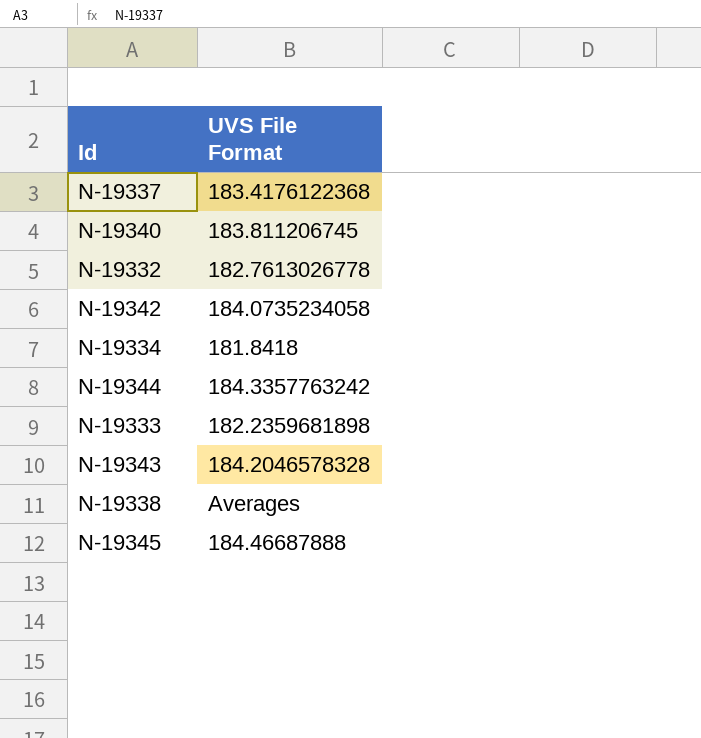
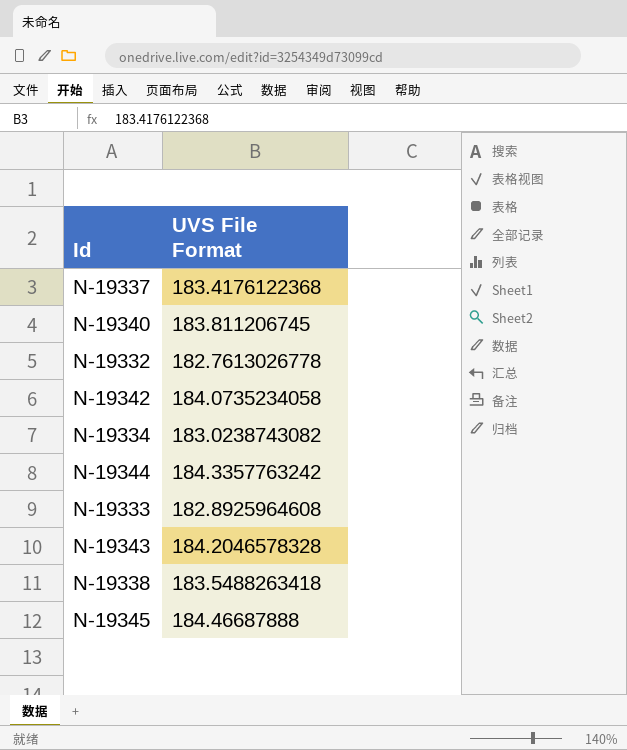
N-19334 | UVS File Format: 181.8418 -> 183.0238743082
N-19333 | UVS File Format: 182.2359681898 -> 182.8925964608
N-19338 | UVS File Format: Averages -> 183.5488263418

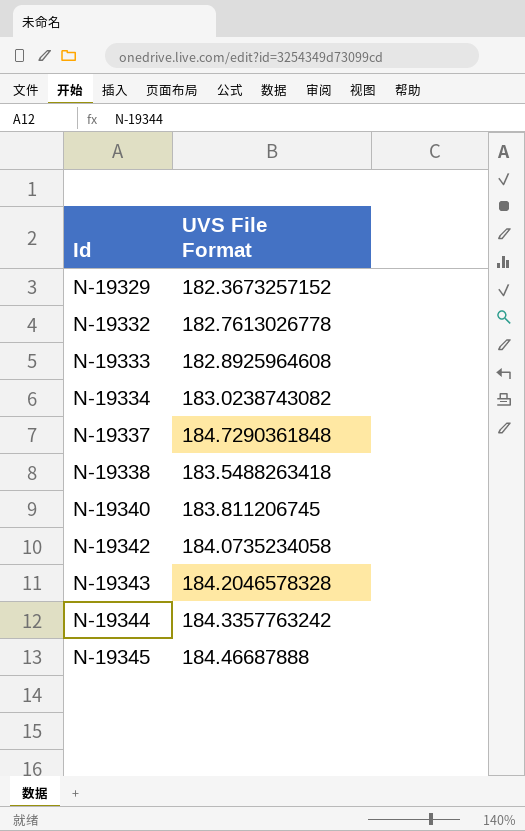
row order: none -> Id ascending
row N-19329: none -> 182.3673257152
N-19337 | UVS File Format: 183.4176122368 -> 184.7290361848

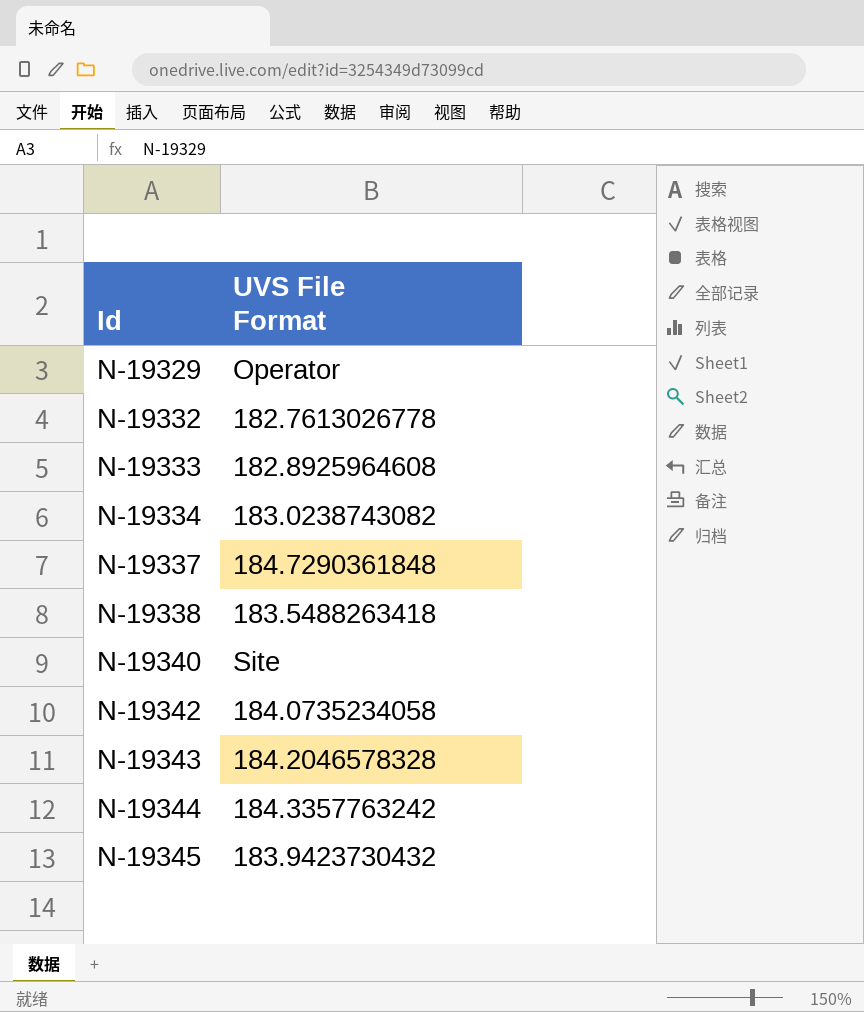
N-19329 | UVS File Format: 182.3673257152 -> Operator
N-19340 | UVS File Format: 183.811206745 -> Site
N-19345 | UVS File Format: 184.46687888 -> 183.9423730432

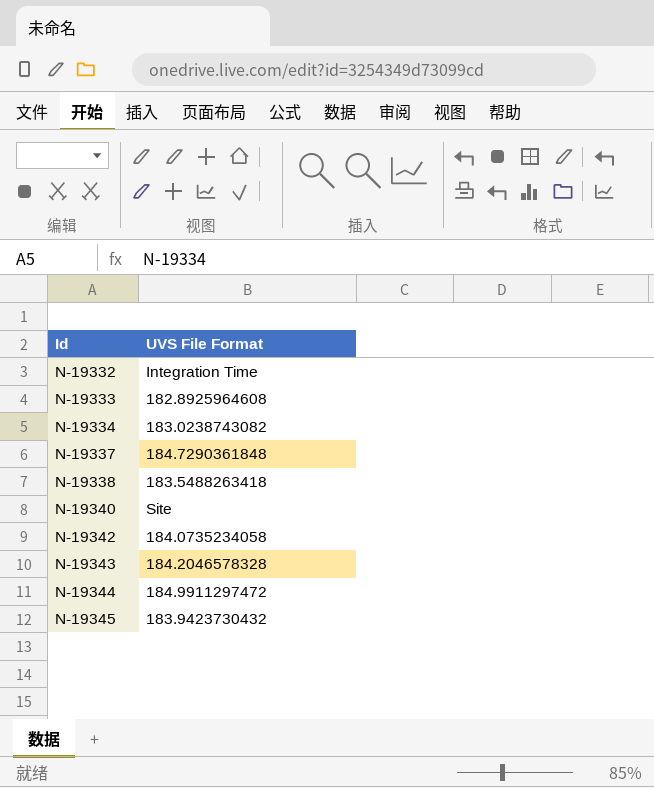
row N-19329: Operator -> none
N-19332 | UVS File Format: 182.7613026778 -> Integration Time
N-19344 | UVS File Format: 184.3357763242 -> 184.9911297472

